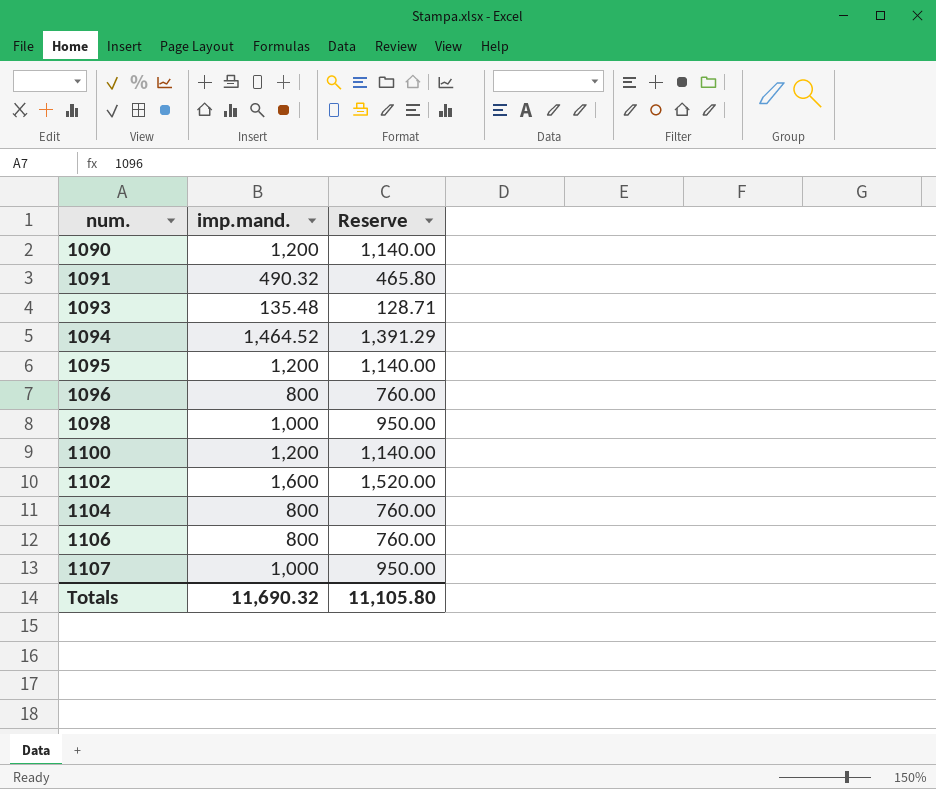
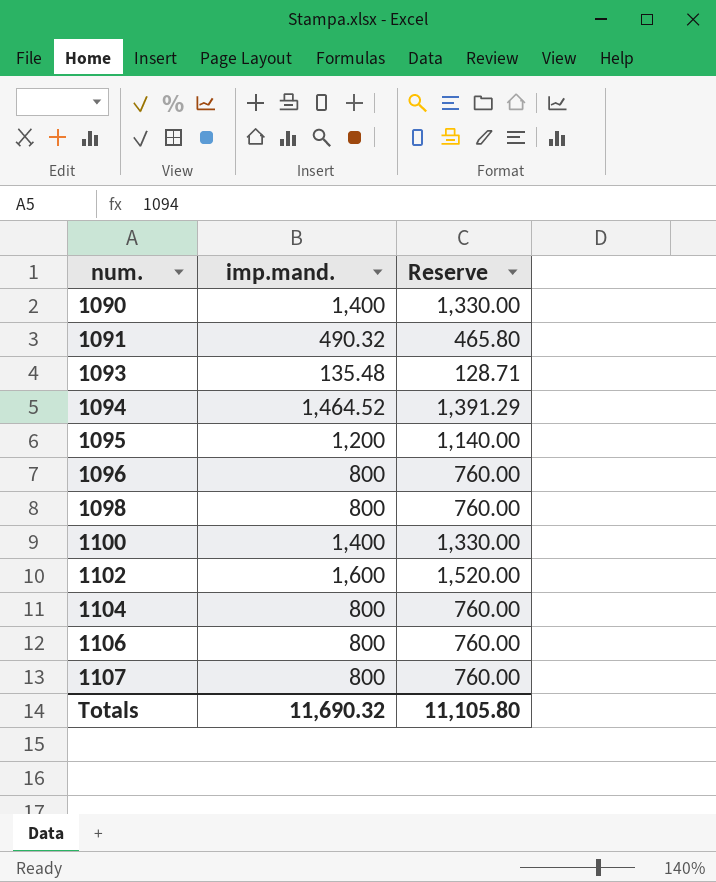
1090 | imp.mand.: 1,200 -> 1,400
1090 | Reserve: 1,140.00 -> 1,330.00
1098 | imp.mand.: 1,000 -> 800
1098 | Reserve: 950.00 -> 760.00
1100 | imp.mand.: 1,200 -> 1,400
1100 | Reserve: 1,140.00 -> 1,330.00
1107 | imp.mand.: 1,000 -> 800
1107 | Reserve: 950.00 -> 760.00

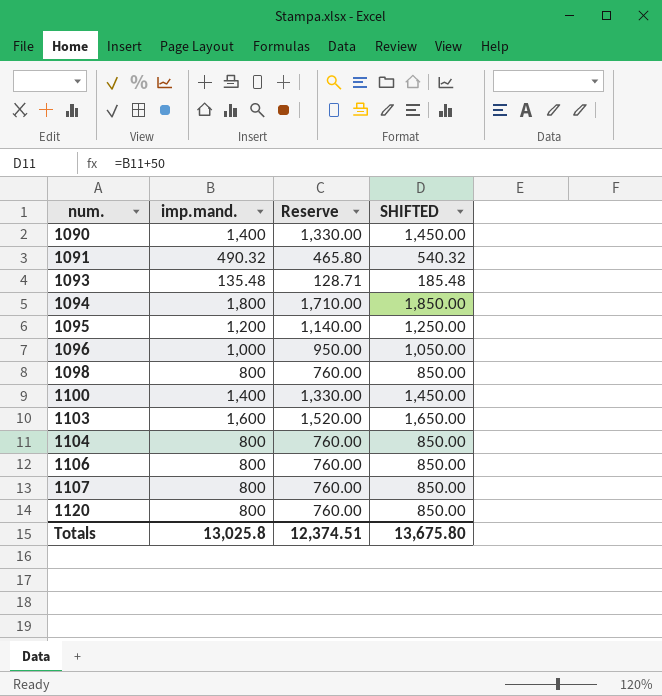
column SHIFTED | formula: none -> [imp.mand.] + 50
row 1102: 1,600 | 1,520.00 -> none
1094 | imp.mand.: 1,464.52 -> 1,800
1094 | Reserve: 1,391.29 -> 1,710.00
1096 | imp.mand.: 800 -> 1,000
1096 | Reserve: 760.00 -> 950.00
row 1103: none -> 1,600 | 1,520.00 | 1,650.00
row 1120: none -> 800 | 760.00 | 850.00
Totals | imp.mand.: 11,690.32 -> 13,025.8
Totals | Reserve: 11,105.80 -> 12,374.51

